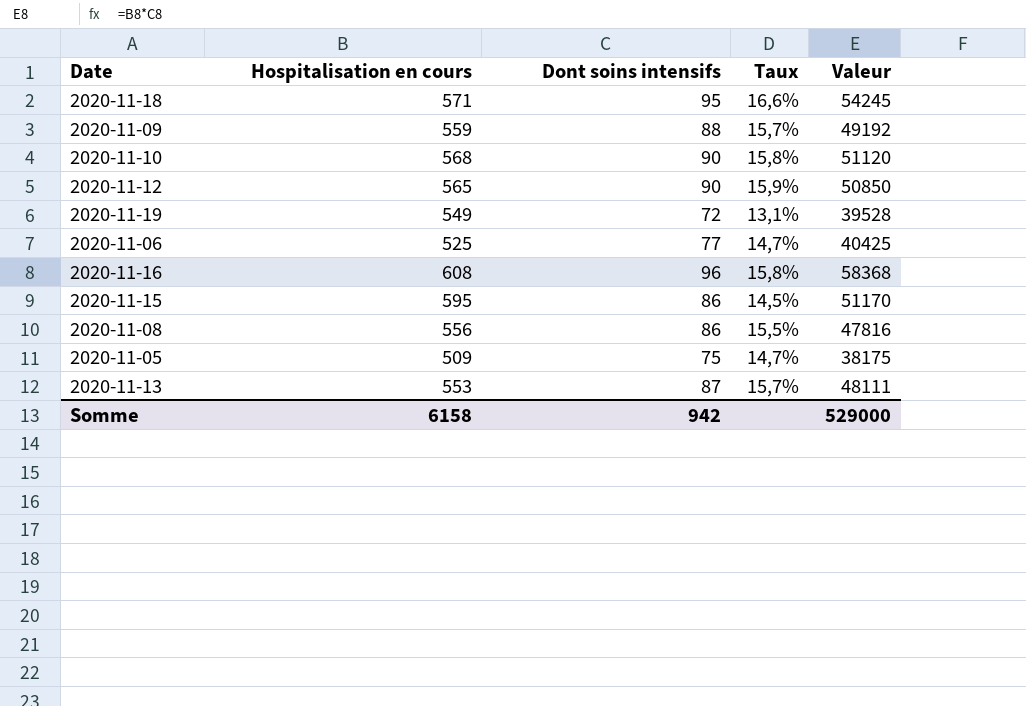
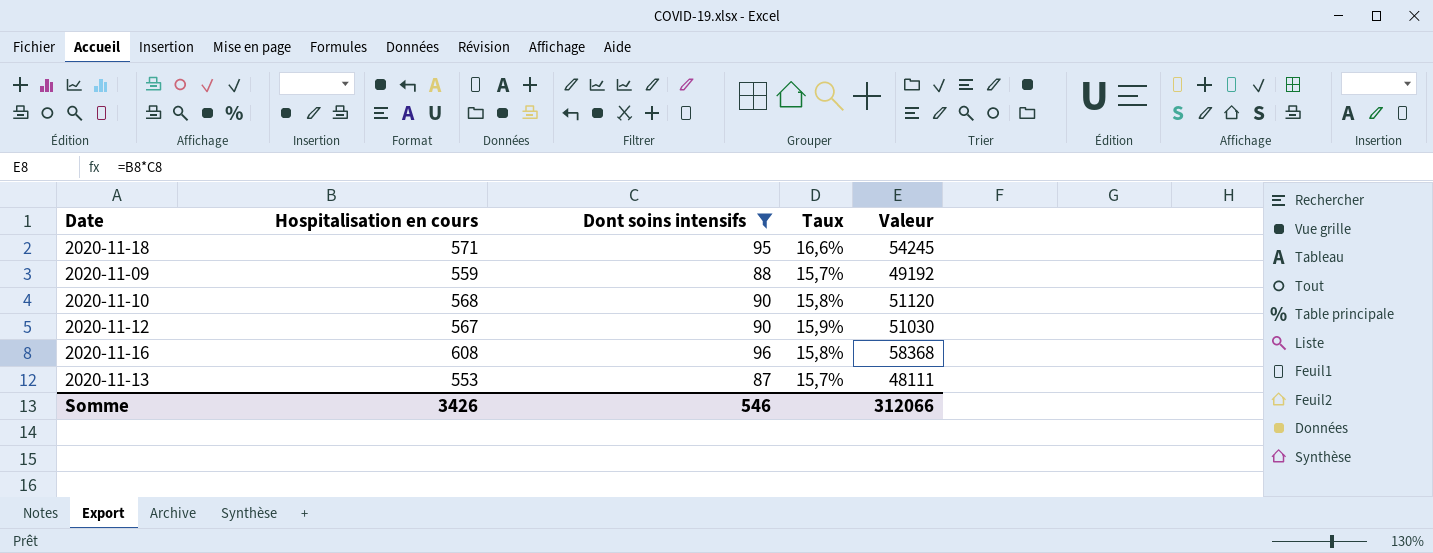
filter: none -> Dont soins intensifs >= 87
2020-11-12 | Hospitalisation en cours: 565 -> 567
2020-11-12 | Valeur: 50850 -> 51030
Somme | Hospitalisation en cours: 6158 -> 3426
Somme | Dont soins intensifs: 942 -> 546
Somme | Valeur: 529000 -> 312066

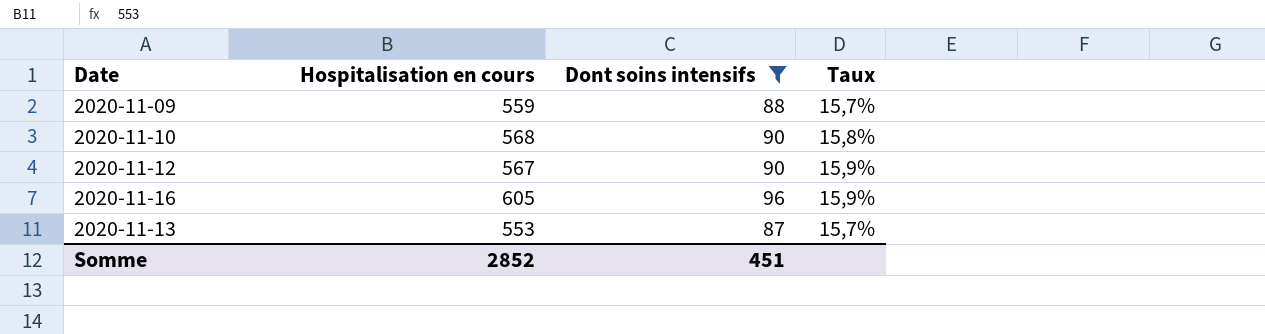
column Valeur | formula: [Hospitalisation en cours] * [Dont soins intensifs] -> none
row 2020-11-18: 571 | 95 | 16,6% | 54245 -> none
2020-11-16 | Hospitalisation en cours: 608 -> 605
2020-11-16 | Taux: 15,8% -> 15,9%
Somme | Hospitalisation en cours: 3426 -> 2852
Somme | Dont soins intensifs: 546 -> 451

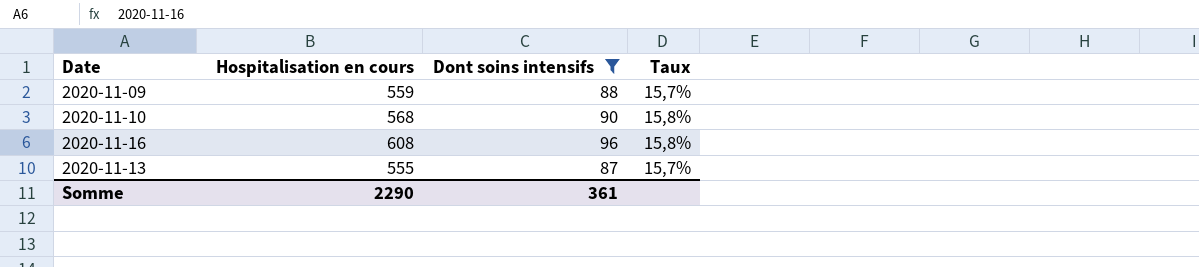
row 2020-11-12: 567 | 90 | 15,9% -> none
2020-11-16 | Hospitalisation en cours: 605 -> 608
2020-11-16 | Taux: 15,9% -> 15,8%
2020-11-13 | Hospitalisation en cours: 553 -> 555
Somme | Hospitalisation en cours: 2852 -> 2290
Somme | Dont soins intensifs: 451 -> 361

